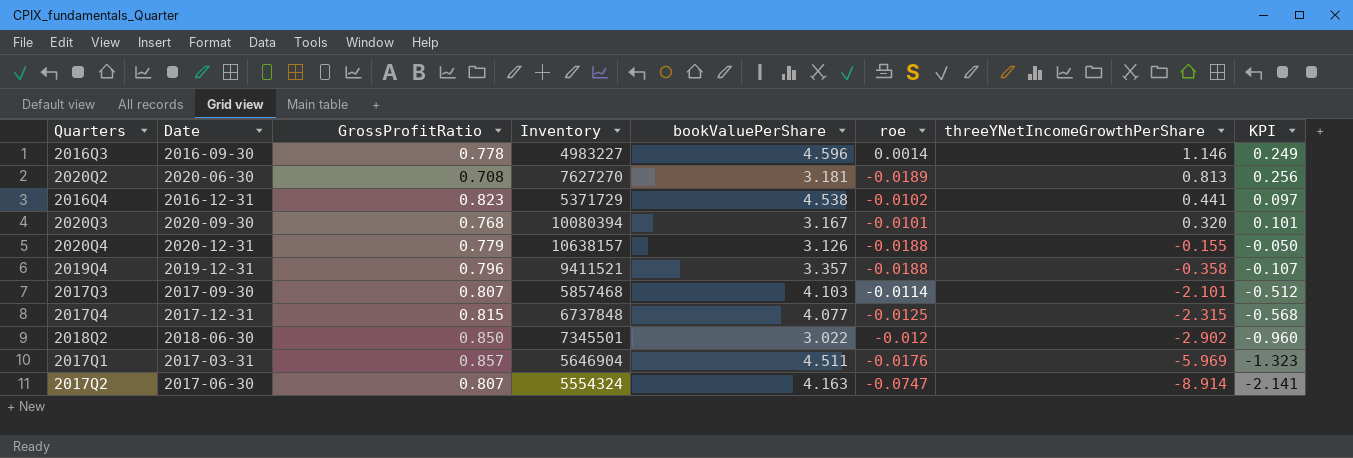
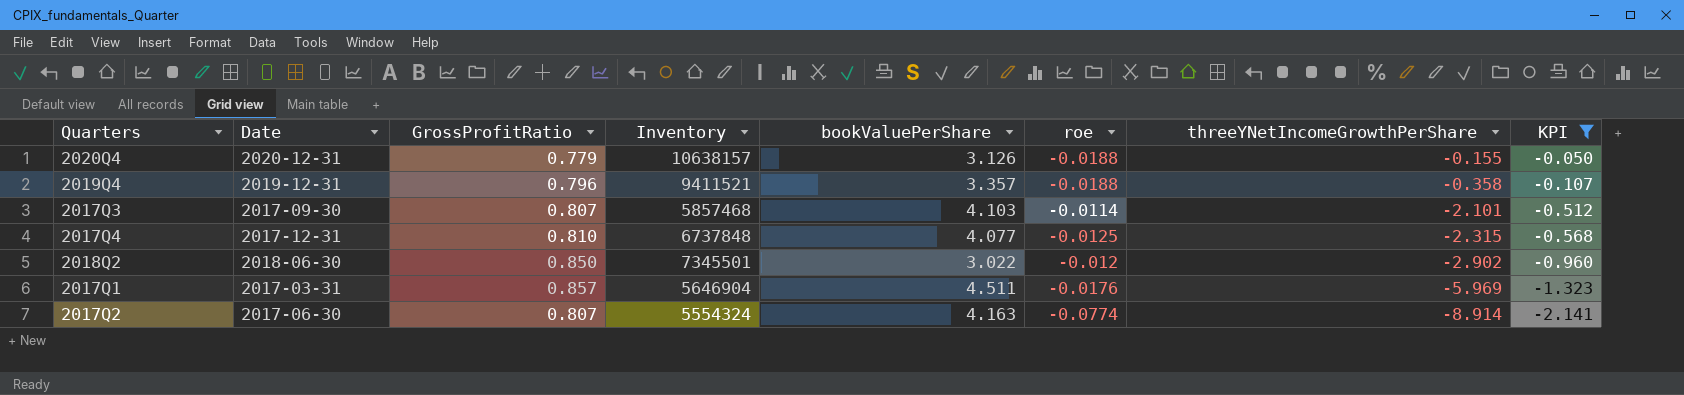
filter: none -> KPI <= -0.050
2017Q4 | GrossProfitRatio: 0.815 -> 0.810
2017Q2 | roe: -0.0747 -> -0.0774

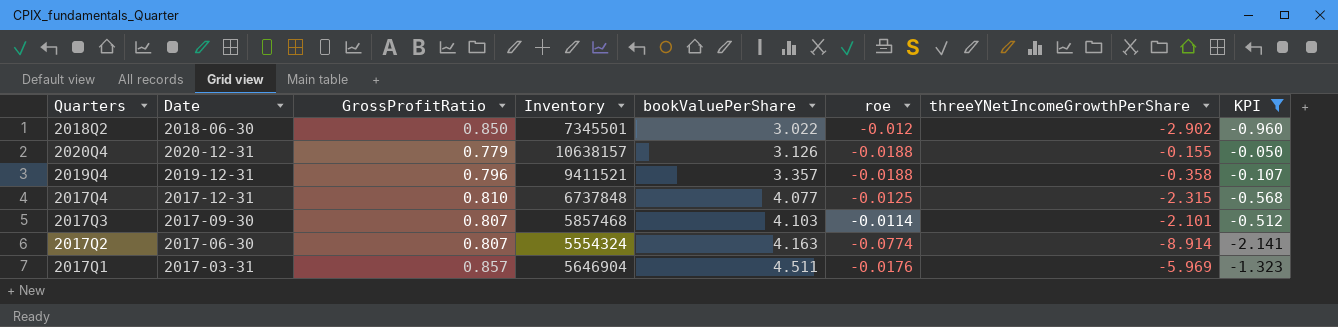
row order: threeYNetIncomeGrowthPerShare descending -> bookValuePerShare ascending

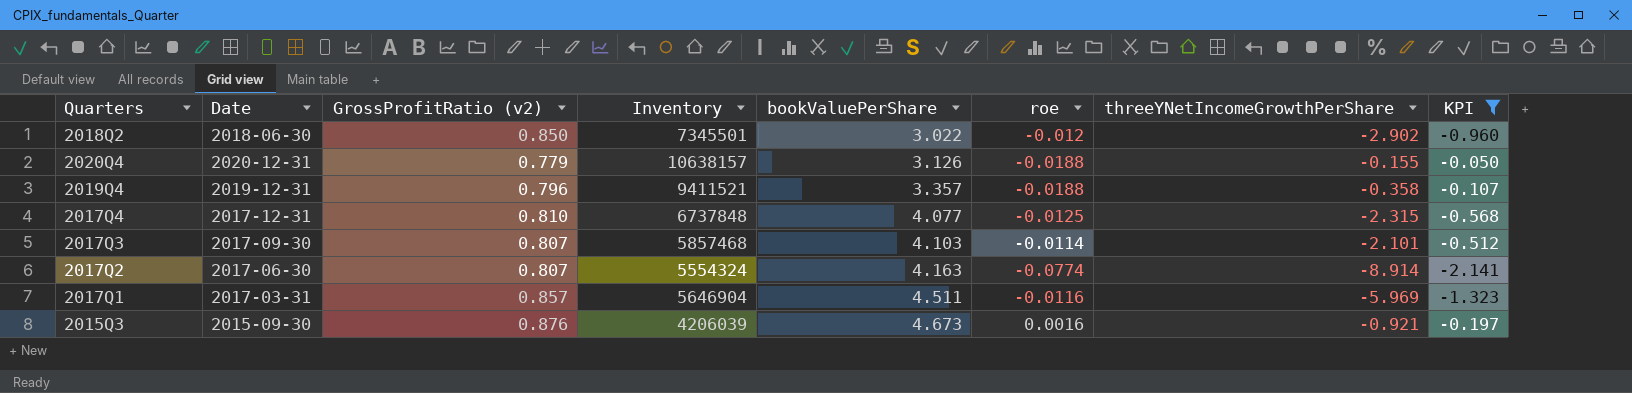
column name: GrossProfitRatio -> GrossProfitRatio (v2)
2017Q1 | roe: -0.0176 -> -0.0116
row 2015Q3: none -> 2015-09-30 | 0.876 | 4206039 | 4.673 | 0.0016 | -0.921 | -0.197

